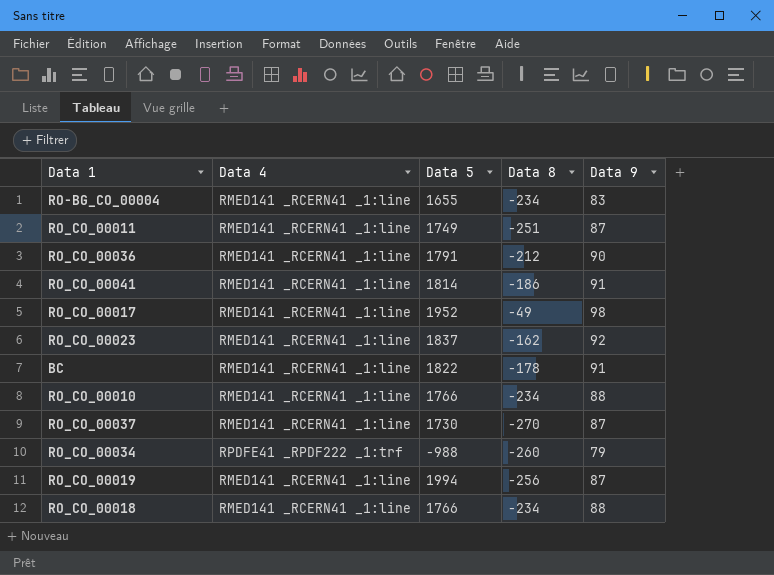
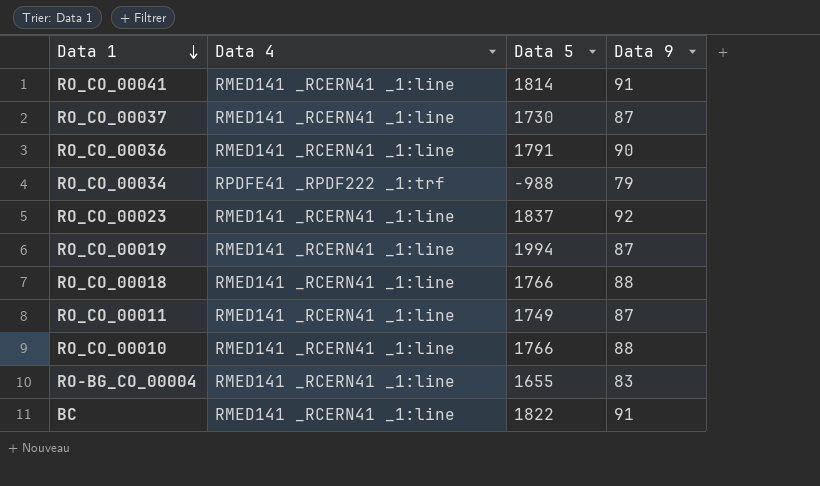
row order: none -> Data 1 descending
column Data 8 | position: 4 -> none
row RO_CO_00017: RMED141 _RCERN41 _1:line | 1952 | -49 | 98 -> none

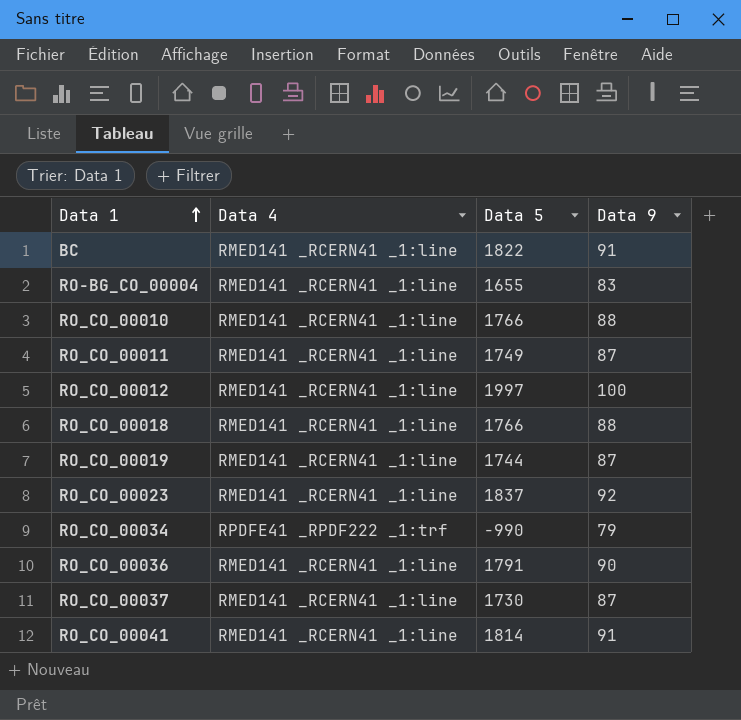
row order: Data 1 descending -> Data 1 ascending
row RO_CO_00012: none -> RMED141 _RCERN41 _1:line | 1997 | 100
RO_CO_00019 | Data 5: 1994 -> 1744
RO_CO_00034 | Data 5: -988 -> -990

